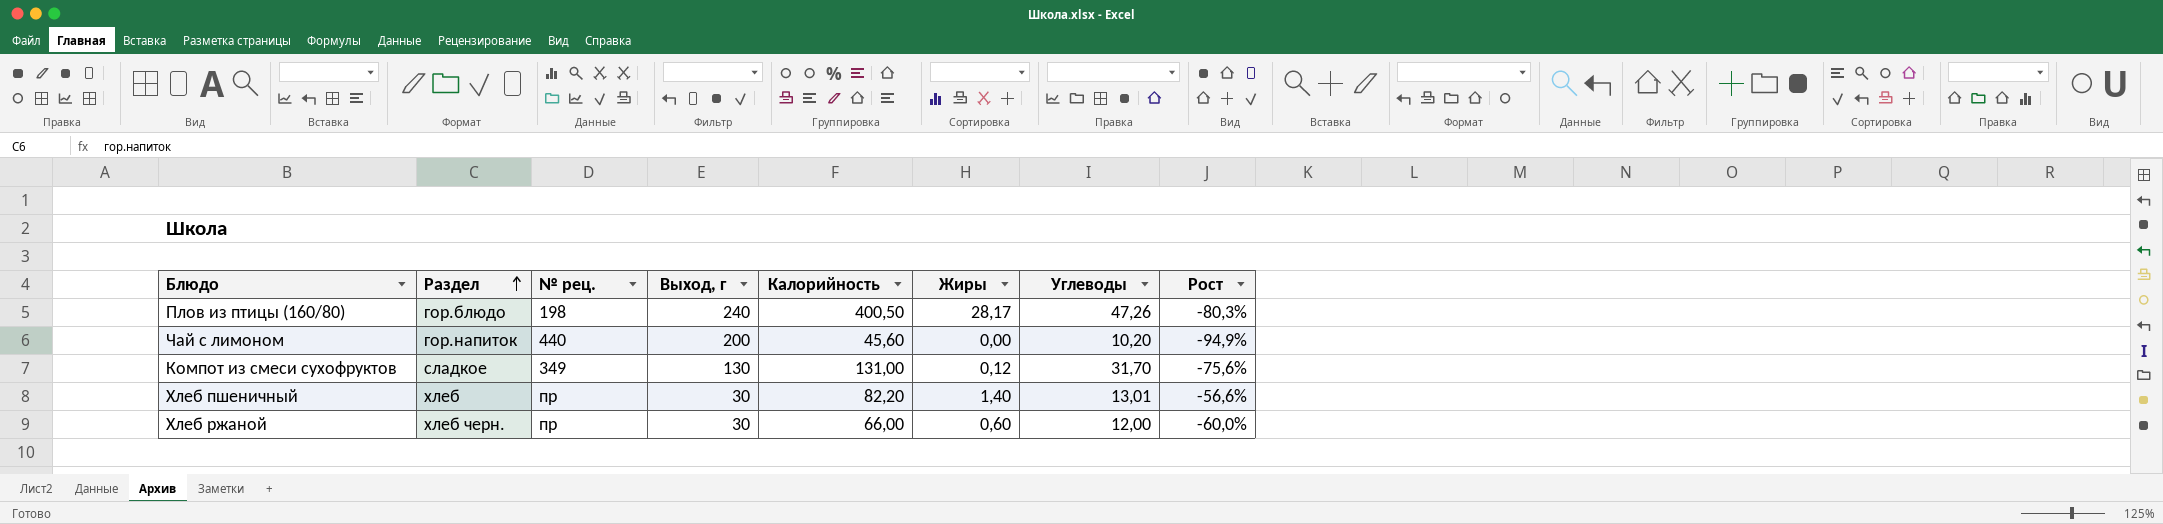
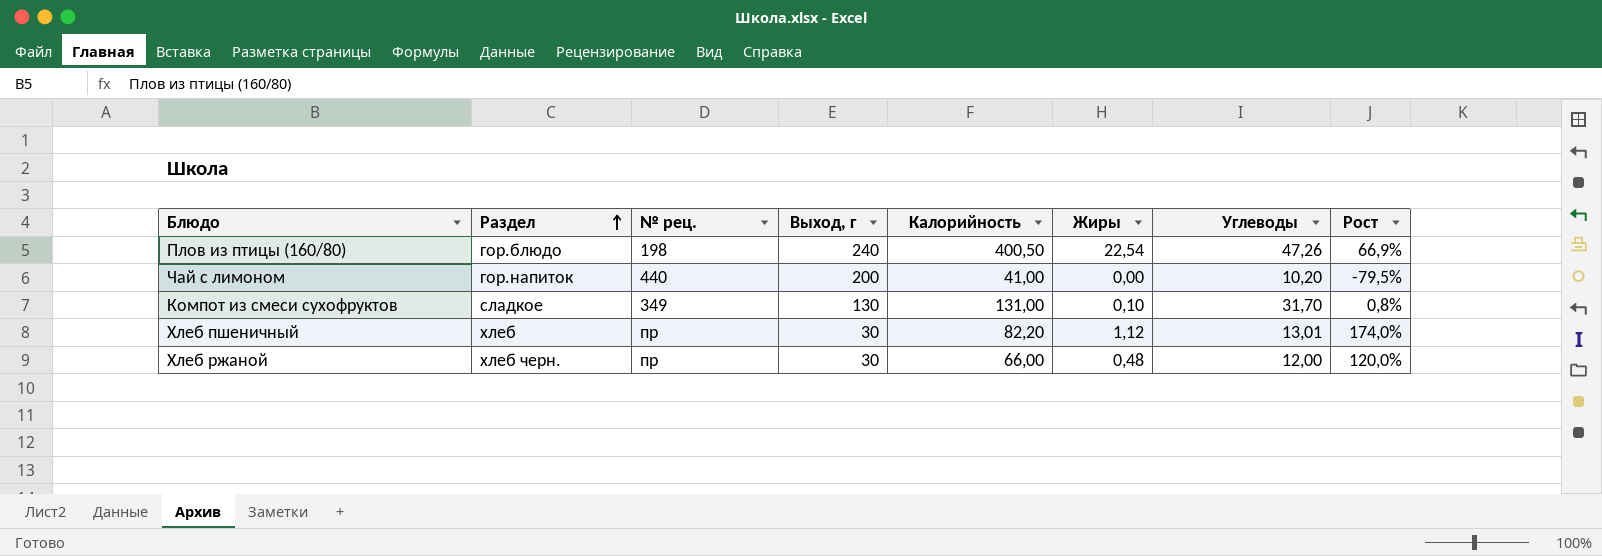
column Рост | formula: ([Углеводы] - [Выход, г]) / [Выход, г] -> ([Калорийность] - [Выход, г]) / [Выход, г]
Плов из птицы (160/80) | Жиры: 28,17 -> 22,54
Чай с лимоном | Калорийность: 45,60 -> 41,00
Компот из смеси сухофруктов | Жиры: 0,12 -> 0,10
Хлеб пшеничный | Жиры: 1,40 -> 1,12
Хлеб ржаной | Жиры: 0,60 -> 0,48

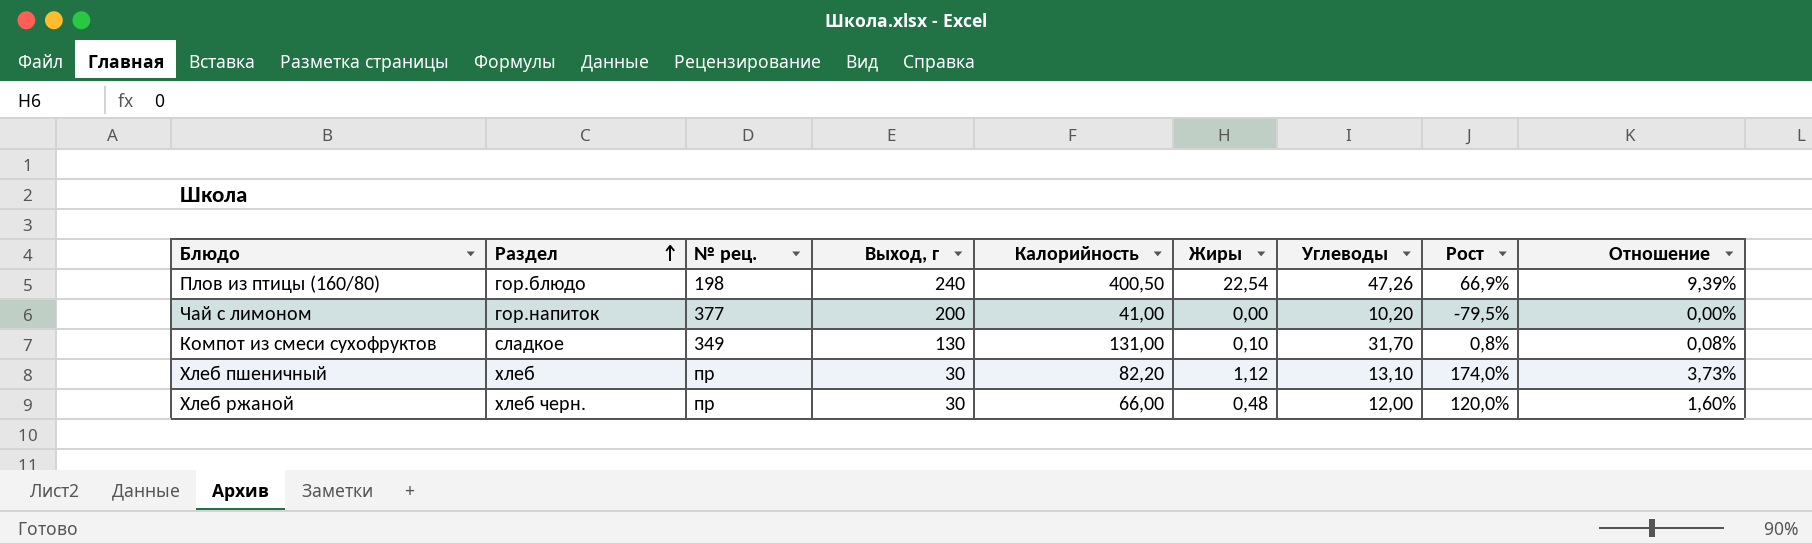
column Отношение | formula: none -> [Жиры] / [Выход, г]
Чай с лимоном | № рец.: 440 -> 377
Хлеб пшеничный | Углеводы: 13,01 -> 13,10

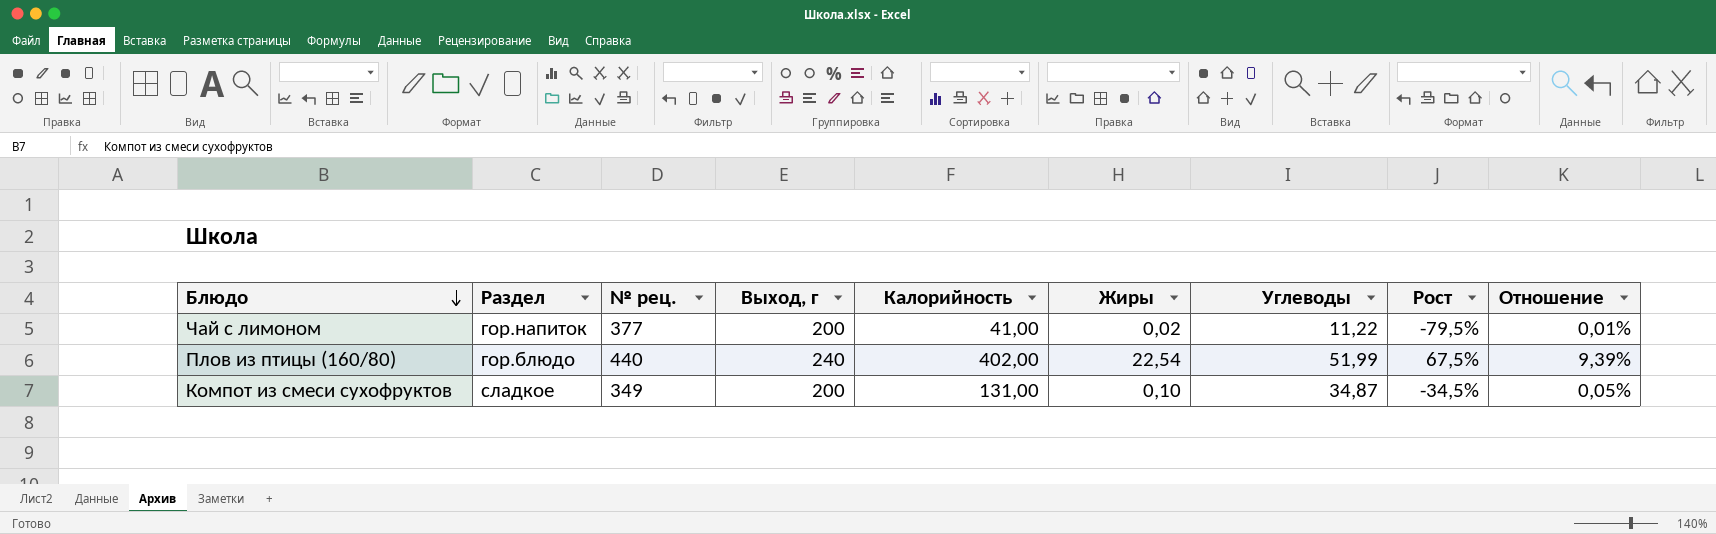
row order: Раздел ascending -> Блюдо descending
row Хлеб пшеничный: хлеб | пр | 30 | 82,20 | 1,12 | 13,10 | 174,0% | 3,73% -> none
row Хлеб ржаной: хлеб черн. | пр | 30 | 66,00 | 0,48 | 12,00 | 120,0% | 1,60% -> none
Чай с лимоном | Жиры: 0,00 -> 0,02
Чай с лимоном | Углеводы: 10,20 -> 11,22
Чай с лимоном | Отношение: 0,00% -> 0,01%
Плов из птицы (160/80) | № рец.: 198 -> 440
Плов из птицы (160/80) | Калорийность: 400,50 -> 402,00
Плов из птицы (160/80) | Углеводы: 47,26 -> 51,99
Плов из птицы (160/80) | Рост: 66,9% -> 67,5%
Компот из смеси сухофруктов | Выход, г: 130 -> 200
Компот из смеси сухофруктов | Углеводы: 31,70 -> 34,87
Компот из смеси сухофруктов | Рост: 0,8% -> -34,5%
Компот из смеси сухофруктов | Отношение: 0,08% -> 0,05%

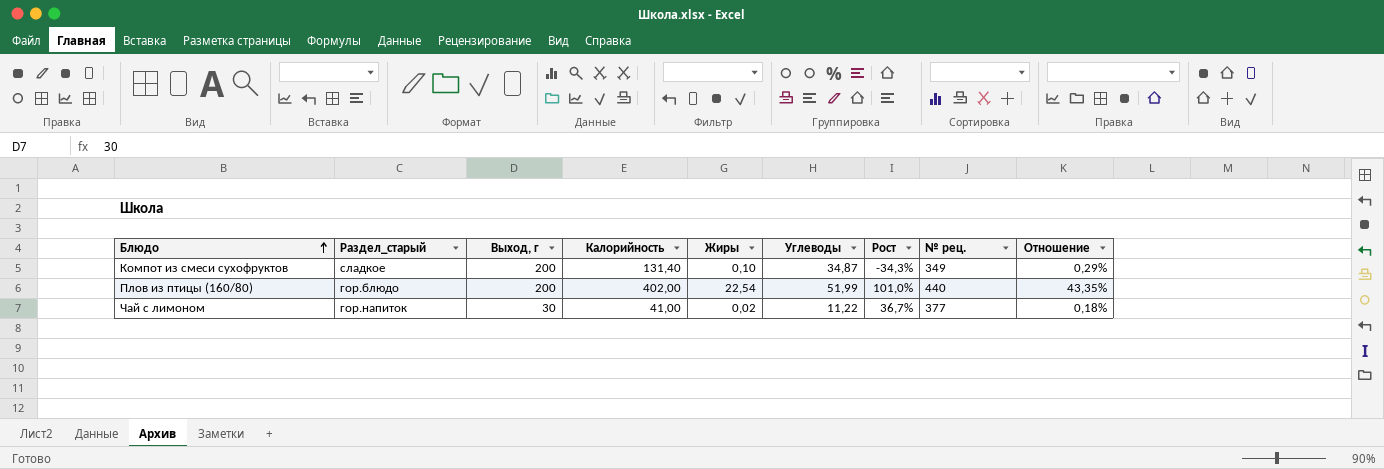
row order: Блюдо descending -> Блюдо ascending
column name: Раздел -> Раздел_старый
column № рец. | position: 3 -> 8
column Отношение | formula: [Жиры] / [Выход, г] -> [Жиры] / [Углеводы]
Компот из смеси сухофруктов | Калорийность: 131,00 -> 131,40
Компот из смеси сухофруктов | Рост: -34,5% -> -34,3%
Плов из птицы (160/80) | Выход, г: 240 -> 200
Плов из птицы (160/80) | Рост: 67,5% -> 101,0%
Чай с лимоном | Выход, г: 200 -> 30
Чай с лимоном | Рост: -79,5% -> 36,7%

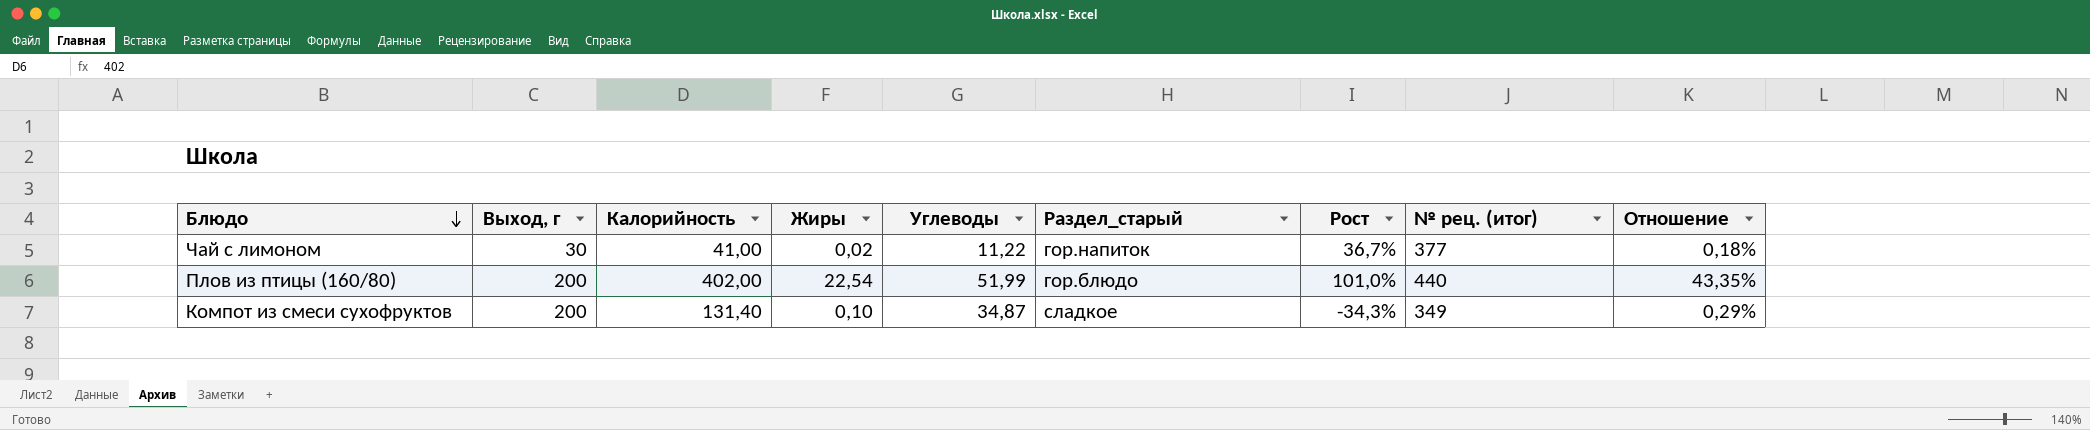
row order: Блюдо ascending -> Блюдо descending
column Раздел_старый | position: 2 -> 6
column name: № рец. -> № рец. (итог)

